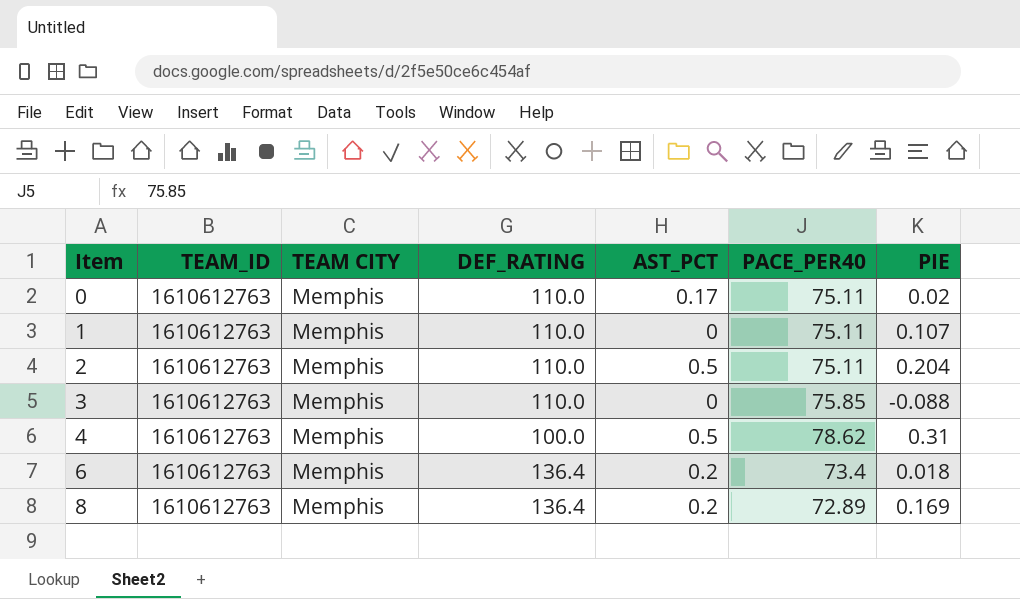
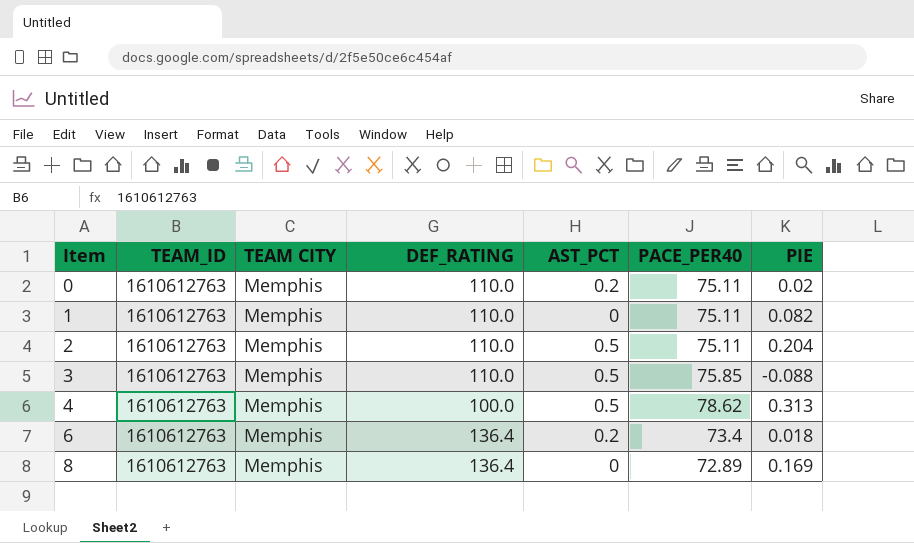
0 | AST_PCT: 0.17 -> 0.2
1 | PIE: 0.107 -> 0.082
3 | AST_PCT: 0 -> 0.5
4 | PIE: 0.31 -> 0.313
8 | AST_PCT: 0.2 -> 0

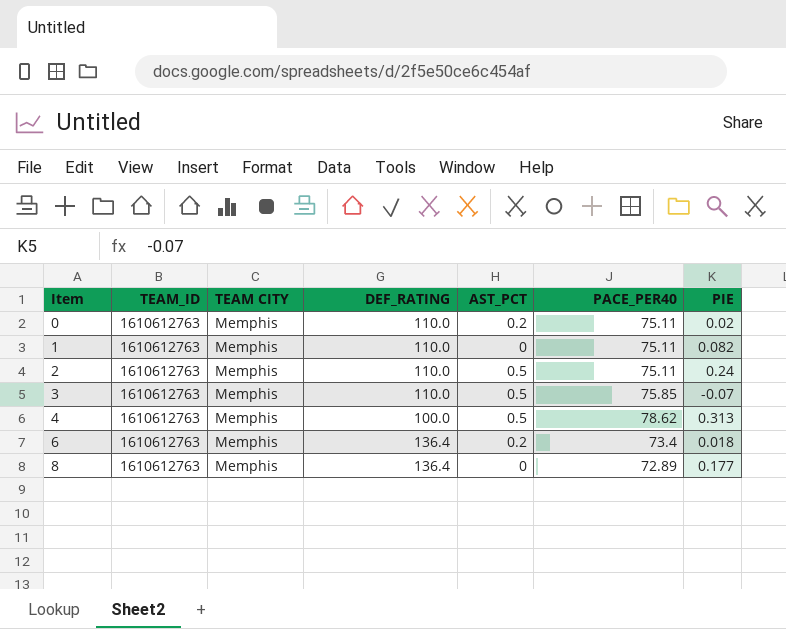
2 | PIE: 0.204 -> 0.24
3 | PIE: -0.088 -> -0.07
8 | PIE: 0.169 -> 0.177

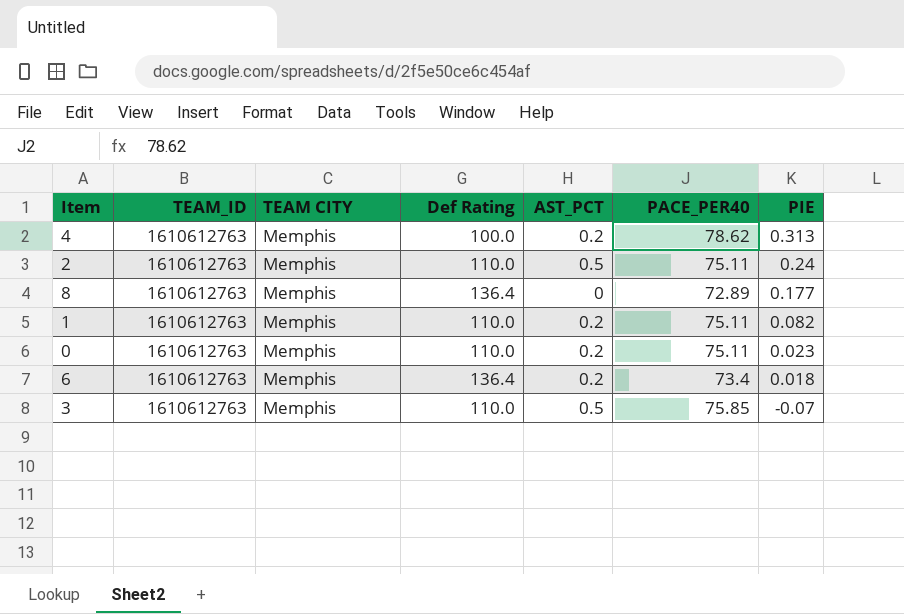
row order: Item ascending -> PIE descending
column name: DEF_RATING -> Def Rating
4 | AST_PCT: 0.5 -> 0.2
1 | AST_PCT: 0 -> 0.2
0 | PIE: 0.02 -> 0.023

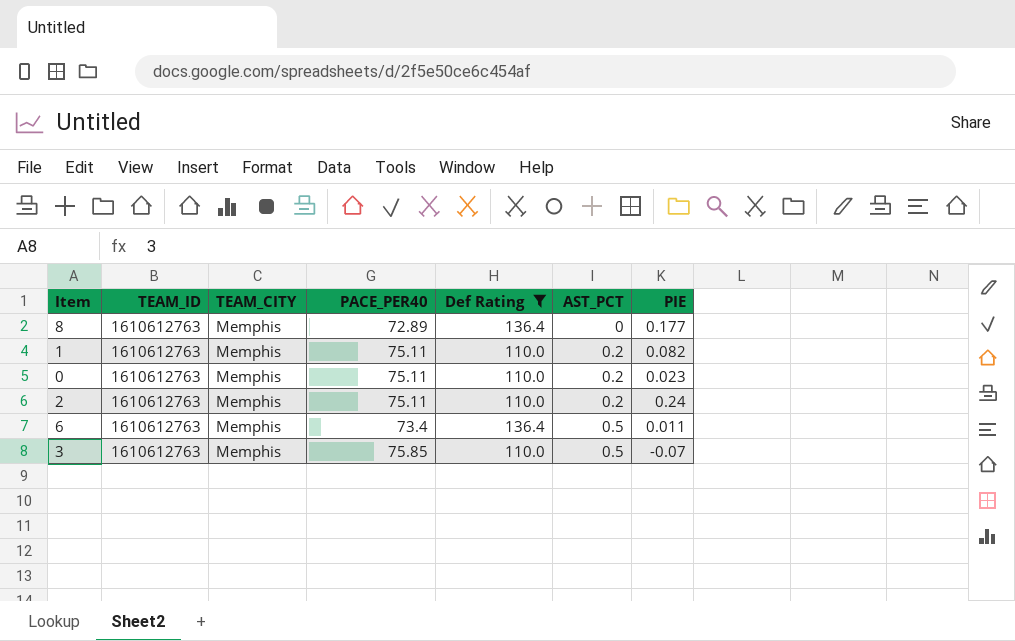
filter: none -> Def Rating != 100.0
row order: PIE descending -> AST_PCT ascending
column name: TEAM CITY -> TEAM_CITY
column PACE_PER40 | position: 6 -> 4
2 | AST_PCT: 0.5 -> 0.2
6 | AST_PCT: 0.2 -> 0.5
6 | PIE: 0.018 -> 0.011

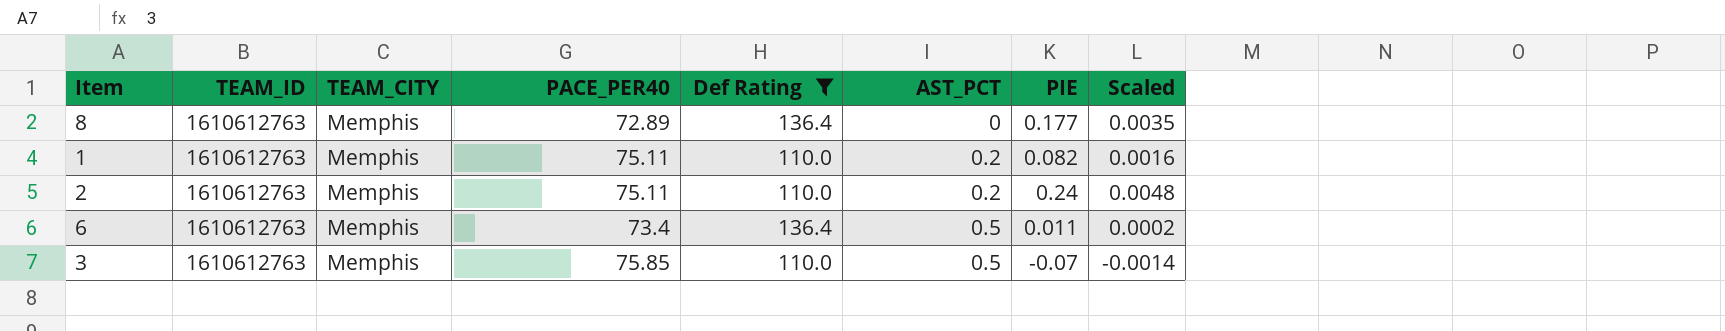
column Scaled | formula: none -> [PIE] * 0.02
row 0: 1610612763 | Memphis | 75.11 | 110.0 | 0.2 | 0.023 -> none

